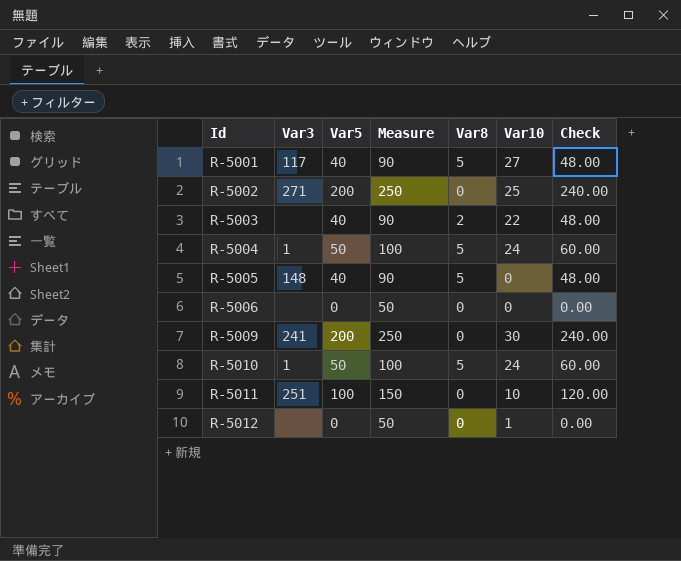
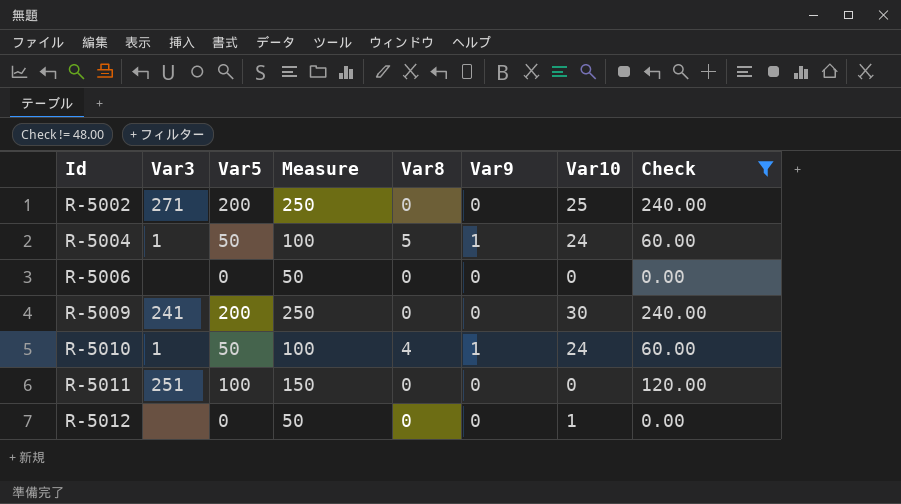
filter: none -> Check != 48.00
column Var9 | position: none -> 6
R-5010 | Var8: 5 -> 4
R-5011 | Var10: 10 -> 0

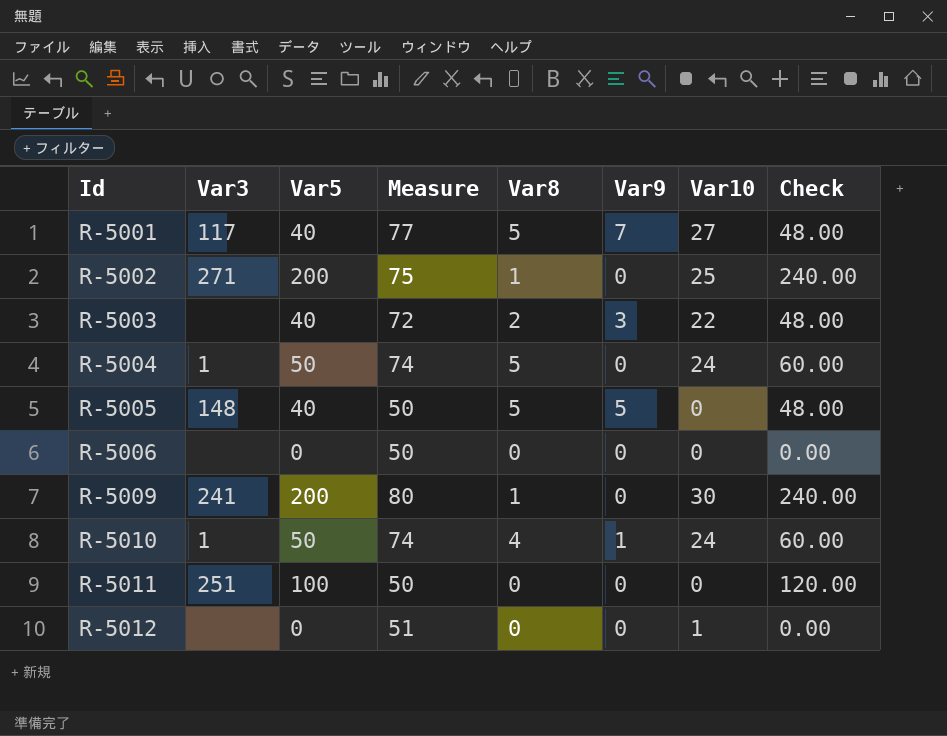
filter: Check != 48.00 -> none
column Measure | formula: [Var5] + 50 -> [Var10] + 50
R-5002 | Var8: 0 -> 1
R-5004 | Var9: 1 -> 0
R-5009 | Var8: 0 -> 1

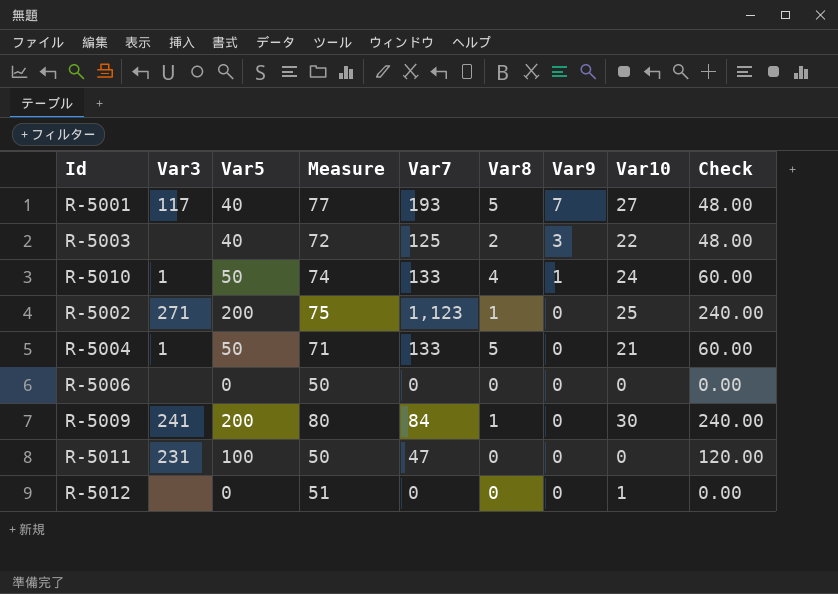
row order: Id ascending -> Var9 descending
column Var7 | position: none -> 5
row R-5005: 148 | 40 | 50 | 5 | 5 | 0 | 48.00 -> none
R-5004 | Measure: 74 -> 71
R-5004 | Var10: 24 -> 21
R-5011 | Var3: 251 -> 231

